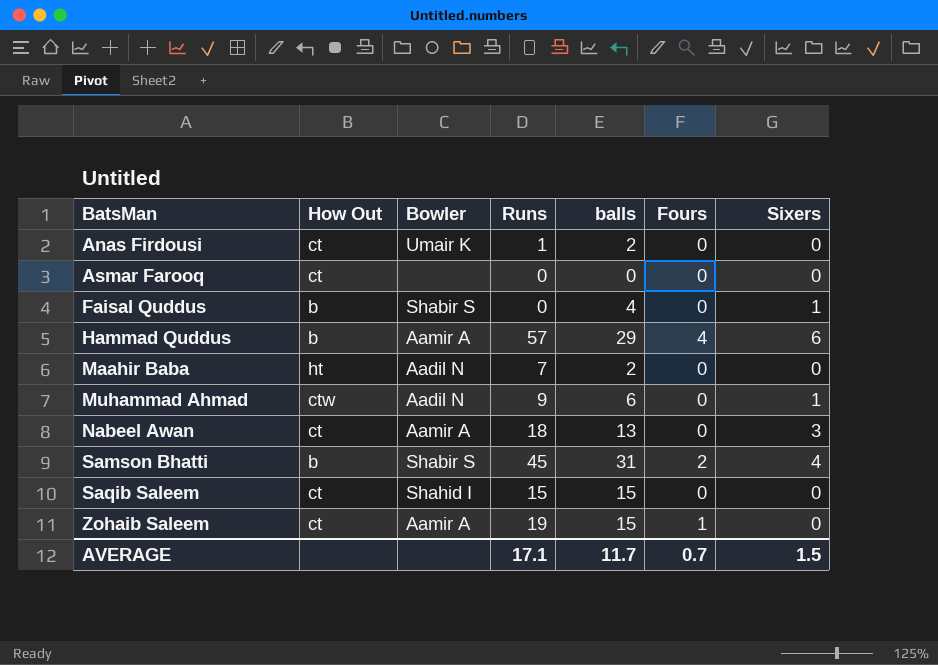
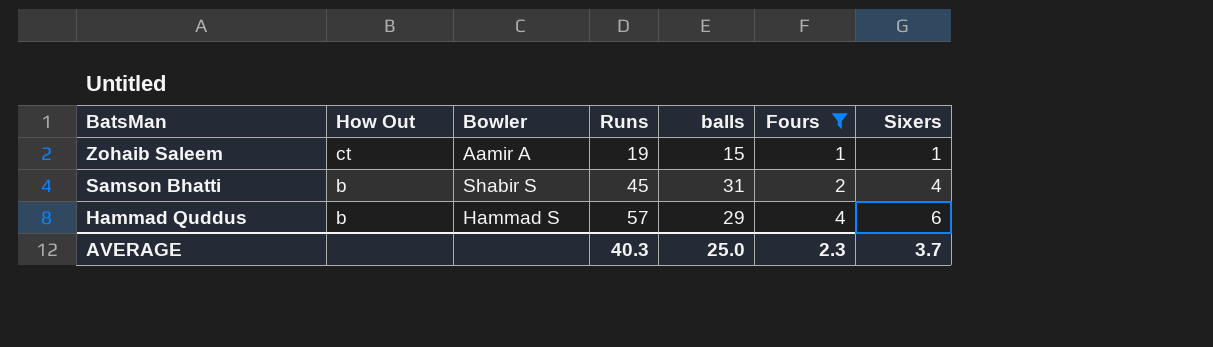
filter: none -> Fours != 0
row order: BatsMan ascending -> BatsMan descending
Zohaib Saleem | Sixers: 0 -> 1
Hammad Quddus | Bowler: Aamir A -> Hammad S
AVERAGE | Runs: 17.1 -> 40.3
AVERAGE | balls: 11.7 -> 25.0
AVERAGE | Fours: 0.7 -> 2.3
AVERAGE | Sixers: 1.5 -> 3.7

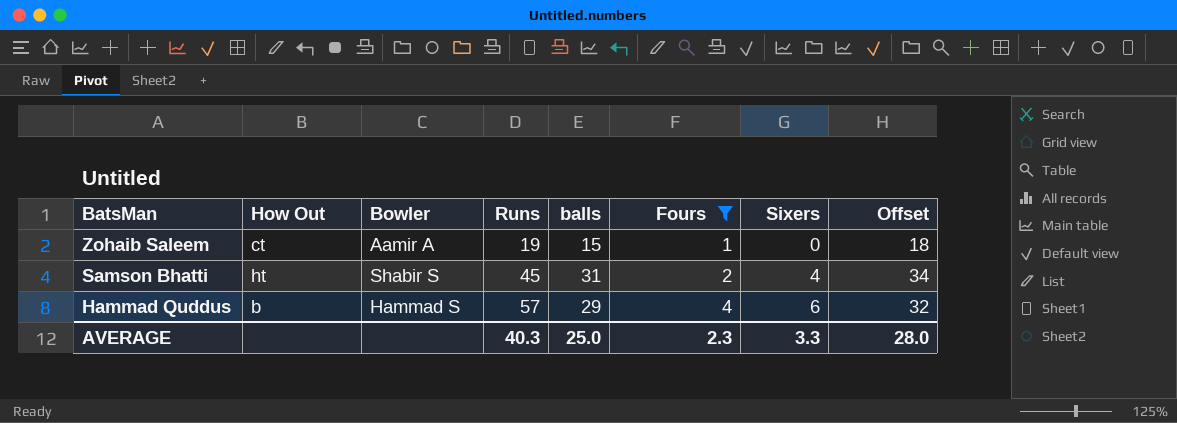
column Offset | formula: none -> [balls] + 3
Zohaib Saleem | Sixers: 1 -> 0
Samson Bhatti | How Out: b -> ht
AVERAGE | Sixers: 3.7 -> 3.3

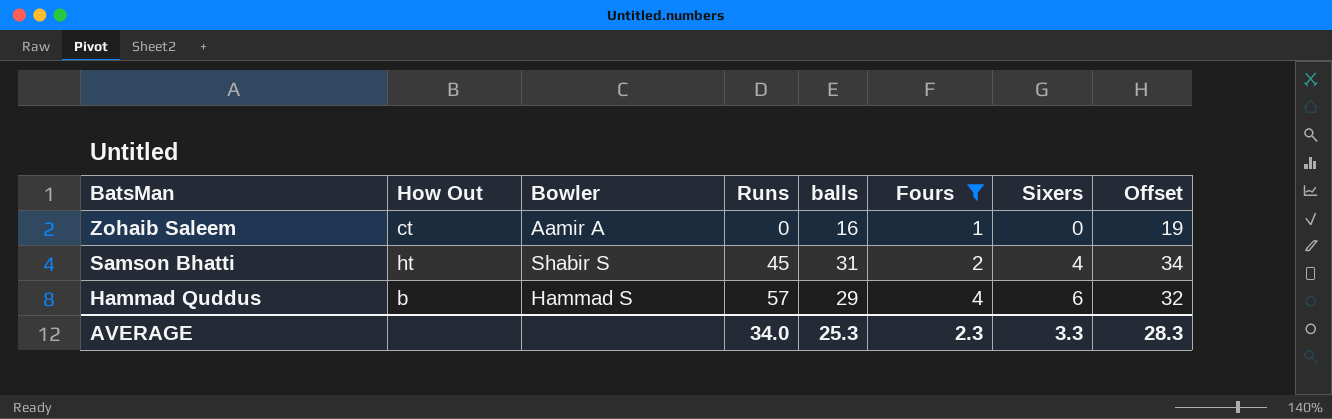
Zohaib Saleem | Runs: 19 -> 0
Zohaib Saleem | balls: 15 -> 16
Zohaib Saleem | Offset: 18 -> 19
AVERAGE | Runs: 40.3 -> 34.0
AVERAGE | balls: 25.0 -> 25.3
AVERAGE | Offset: 28.0 -> 28.3

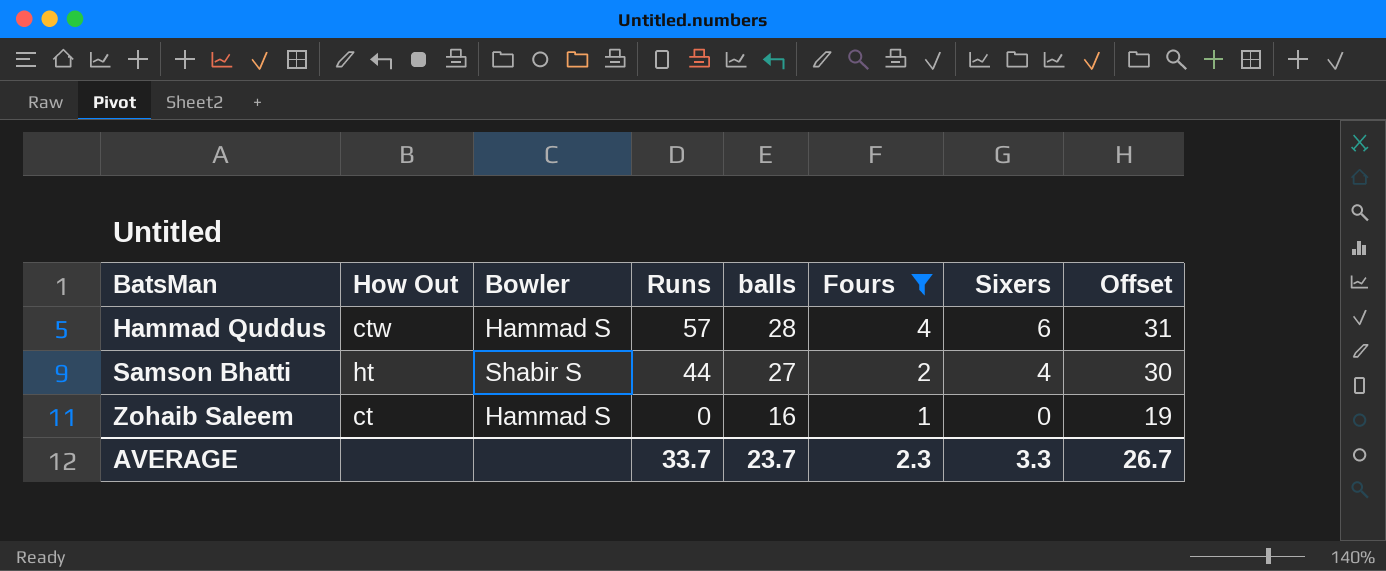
row order: BatsMan descending -> BatsMan ascending
Hammad Quddus | How Out: b -> ctw
Hammad Quddus | balls: 29 -> 28
Hammad Quddus | Offset: 32 -> 31
Samson Bhatti | Runs: 45 -> 44
Samson Bhatti | balls: 31 -> 27
Samson Bhatti | Offset: 34 -> 30
Zohaib Saleem | Bowler: Aamir A -> Hammad S
AVERAGE | Runs: 34.0 -> 33.7
AVERAGE | balls: 25.3 -> 23.7
AVERAGE | Offset: 28.3 -> 26.7

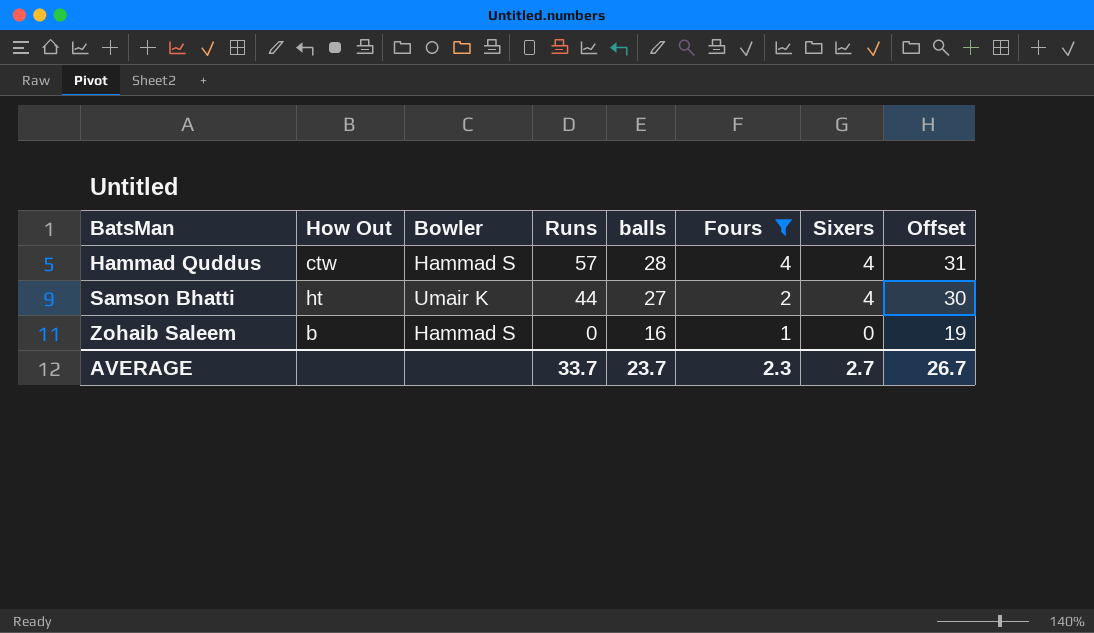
Hammad Quddus | Sixers: 6 -> 4
Samson Bhatti | Bowler: Shabir S -> Umair K
Zohaib Saleem | How Out: ct -> b
AVERAGE | Sixers: 3.3 -> 2.7

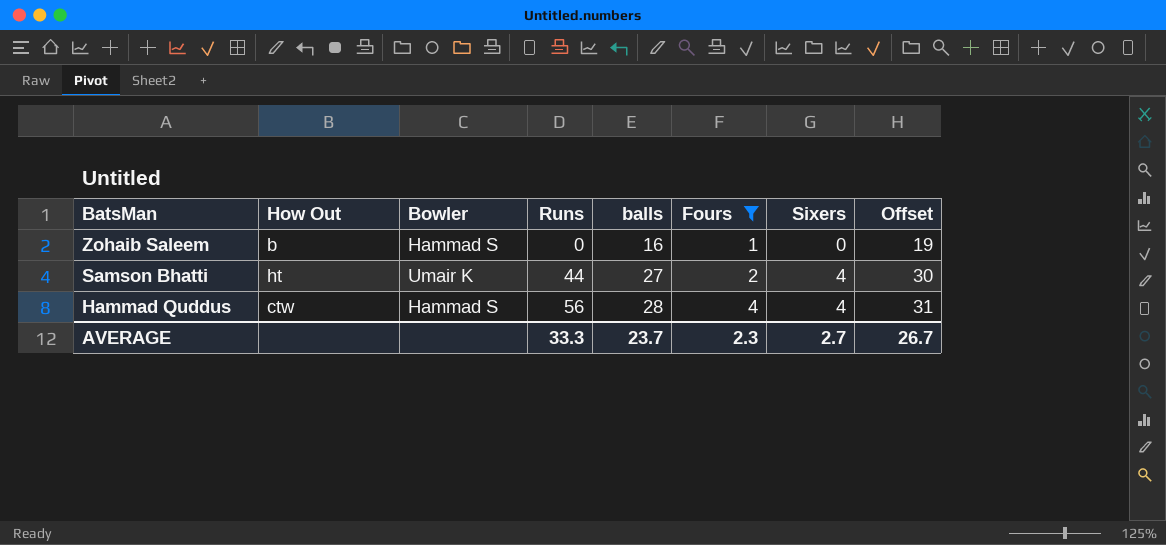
row order: BatsMan ascending -> BatsMan descending
Hammad Quddus | Runs: 57 -> 56
AVERAGE | Runs: 33.7 -> 33.3

